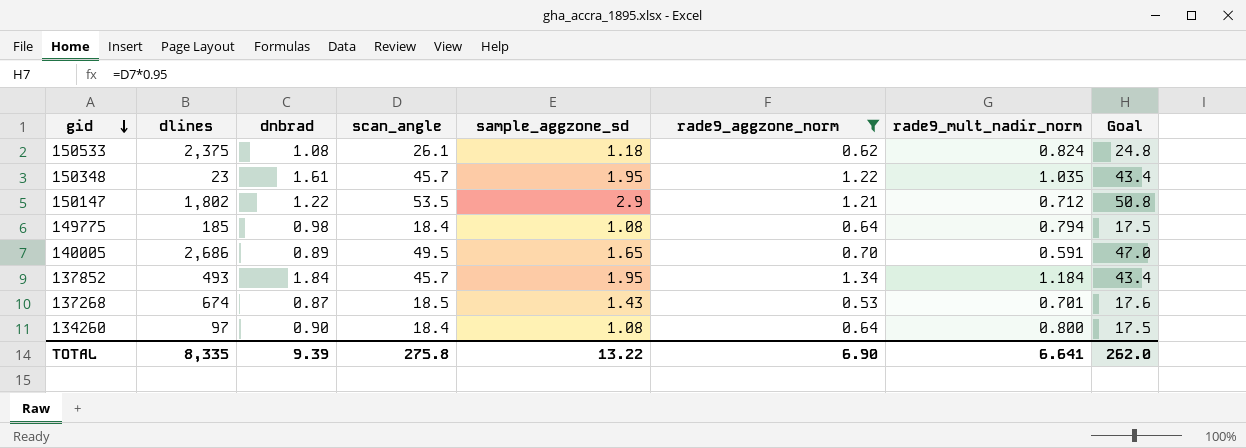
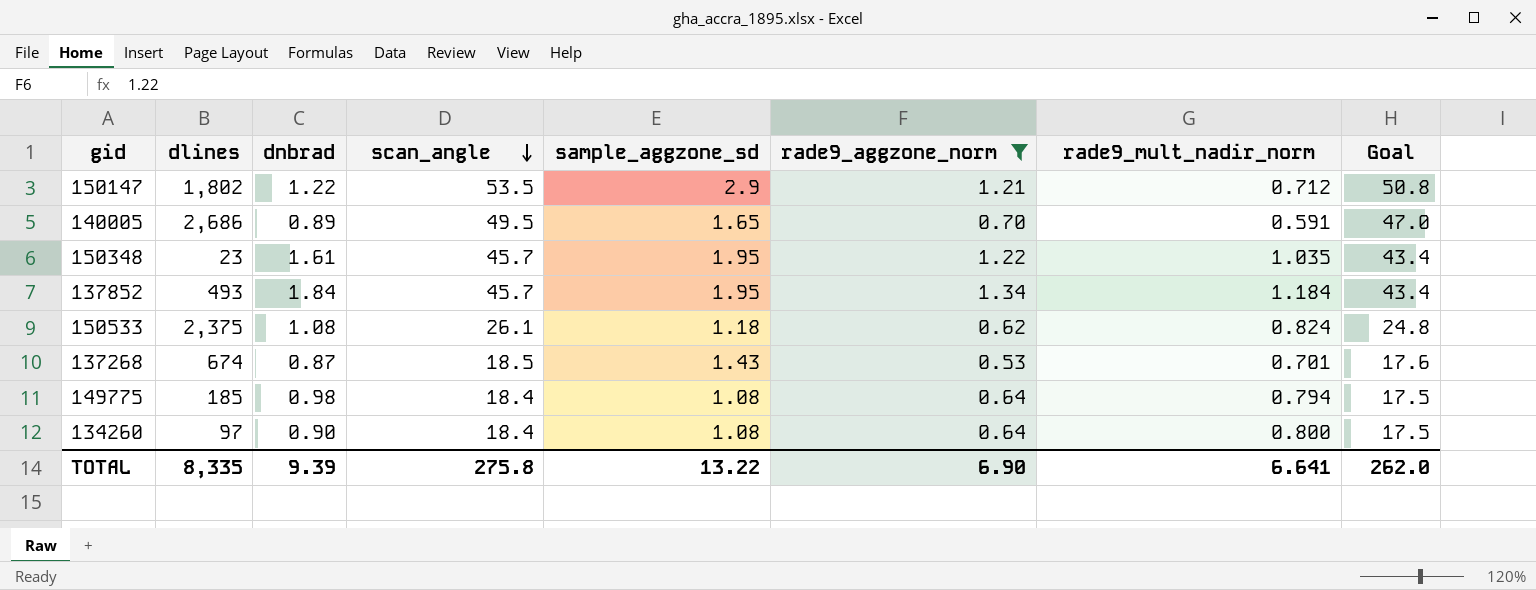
row order: gid descending -> scan_angle descending

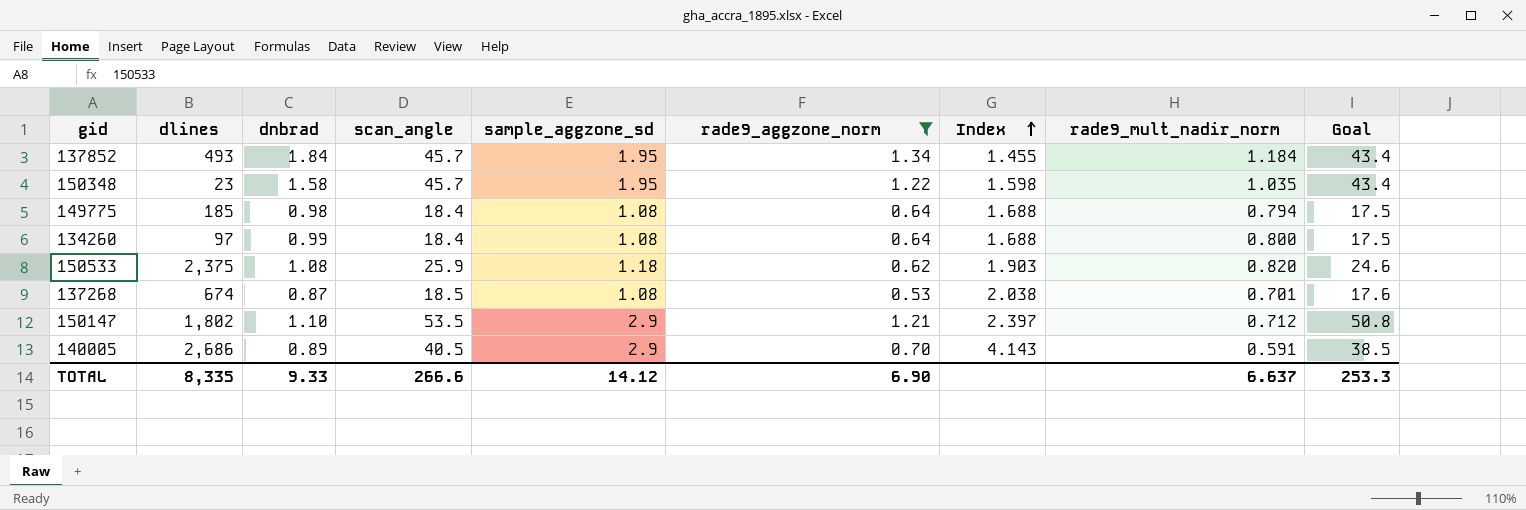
row order: scan_angle descending -> Index ascending
column Index | formula: none -> [sample_aggzone_sd] / [rade9_aggzone_norm]
150348 | dnbrad: 1.61 -> 1.58
134260 | dnbrad: 0.90 -> 0.99
150533 | scan_angle: 26.1 -> 25.9
150533 | rade9_mult_nadir_norm: 0.824 -> 0.820
150533 | Goal: 24.8 -> 24.6
137268 | sample_aggzone_sd: 1.43 -> 1.08
150147 | dnbrad: 1.22 -> 1.10
140005 | scan_angle: 49.5 -> 40.5
140005 | sample_aggzone_sd: 1.65 -> 2.9
140005 | Goal: 47.0 -> 38.5
TOTAL | dnbrad: 9.39 -> 9.33
TOTAL | scan_angle: 275.8 -> 266.6
TOTAL | sample_aggzone_sd: 13.22 -> 14.12
TOTAL | rade9_mult_nadir_norm: 6.641 -> 6.637
TOTAL | Goal: 262.0 -> 253.3

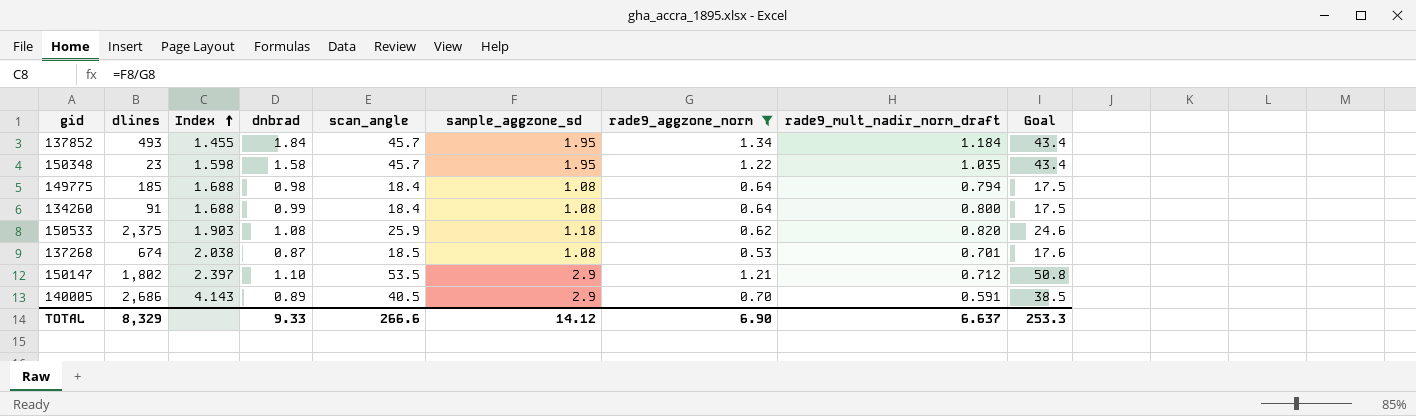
column Index | position: 7 -> 3
column name: rade9_mult_nadir_norm -> rade9_mult_nadir_norm_draft
134260 | dlines: 97 -> 91
TOTAL | dlines: 8,335 -> 8,329

